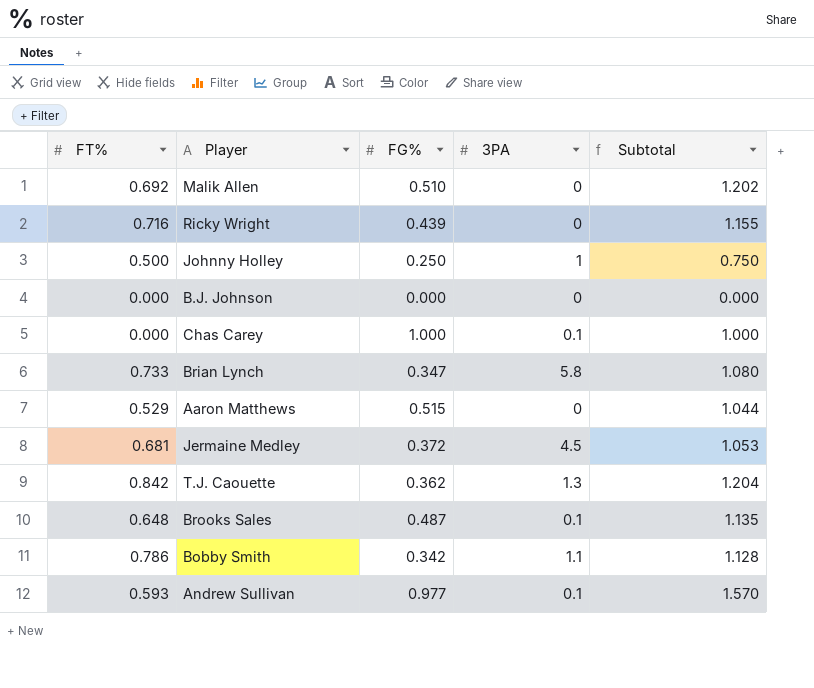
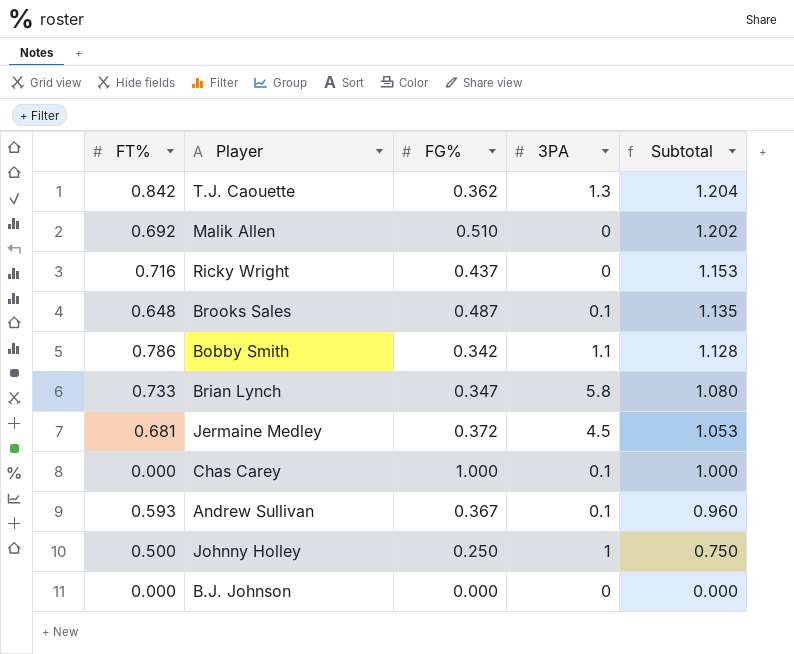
row order: none -> Subtotal descending
row Aaron Matthews: 0.529 | 0.515 | 0 | 1.044 -> none
Ricky Wright | FG%: 0.439 -> 0.437
Ricky Wright | Subtotal: 1.155 -> 1.153
Andrew Sullivan | FG%: 0.977 -> 0.367
Andrew Sullivan | Subtotal: 1.570 -> 0.960

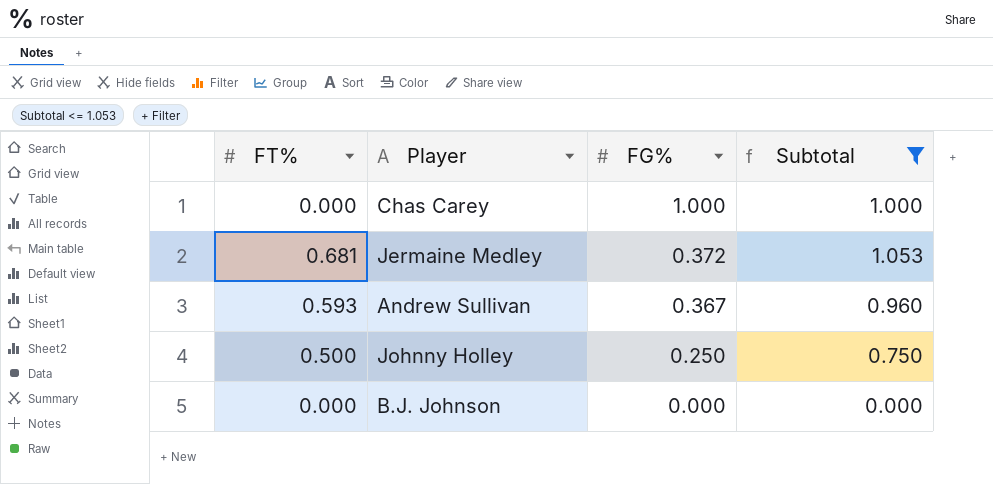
filter: none -> Subtotal <= 1.053
row order: Subtotal descending -> FG% descending
column 3PA | position: 4 -> none

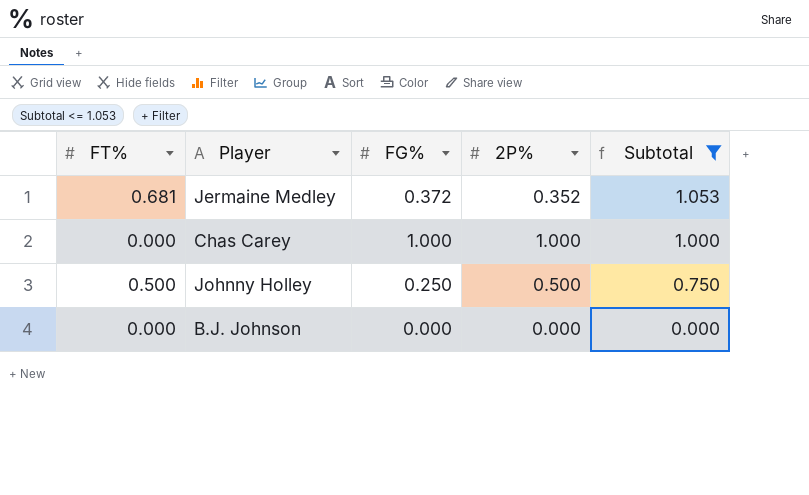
row order: FG% descending -> Subtotal descending
column 2P% | position: none -> 4
row Andrew Sullivan: 0.593 | 0.367 | 0.960 -> none

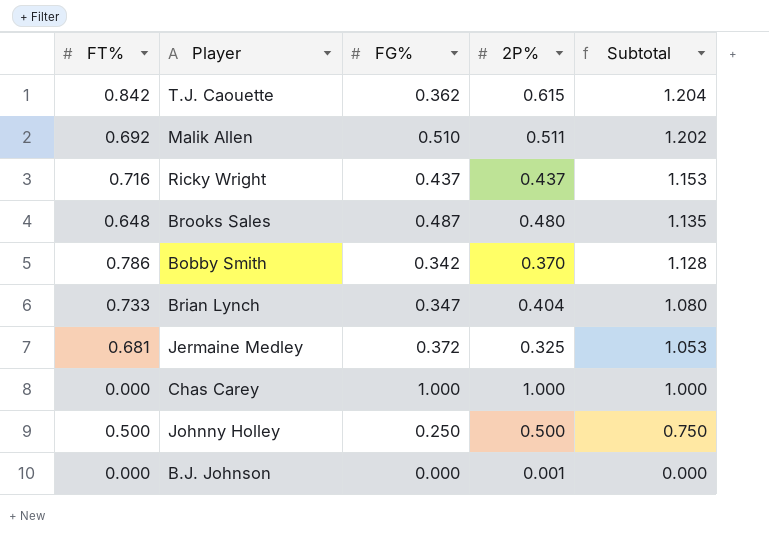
filter: Subtotal <= 1.053 -> none
Jermaine Medley | 2P%: 0.352 -> 0.325
B.J. Johnson | 2P%: 0.000 -> 0.001

